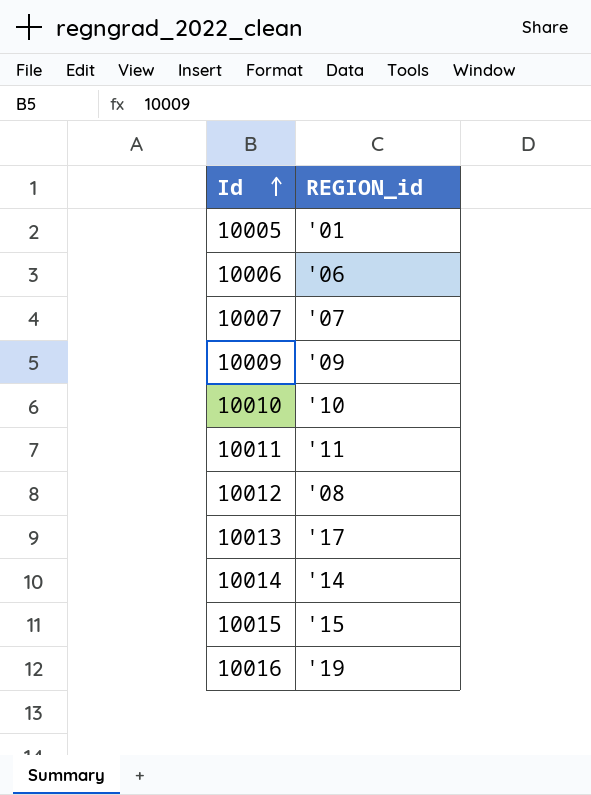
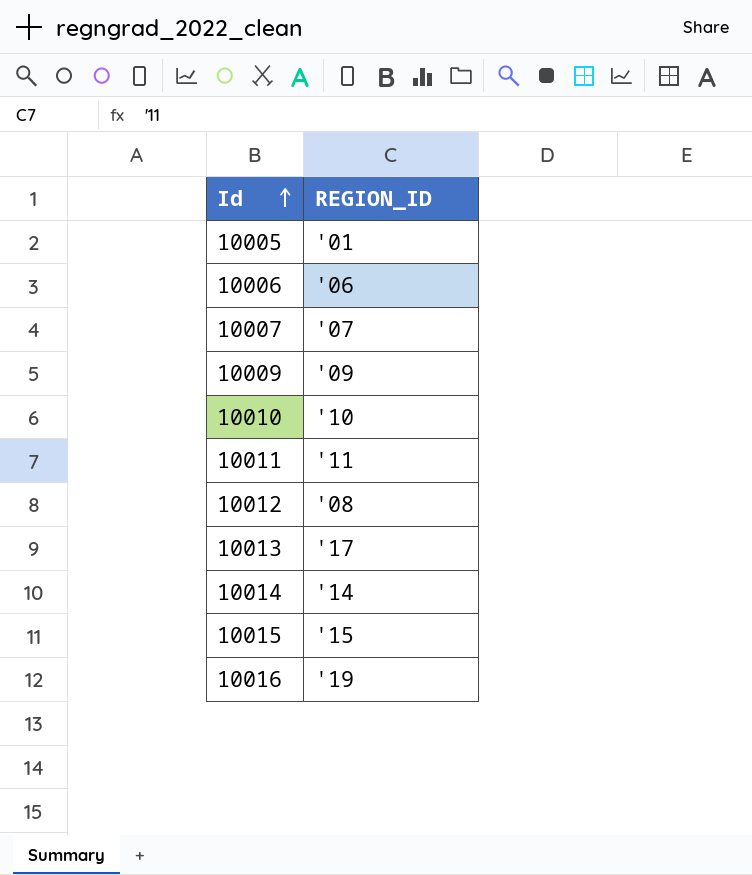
column name: REGION_id -> REGION_ID

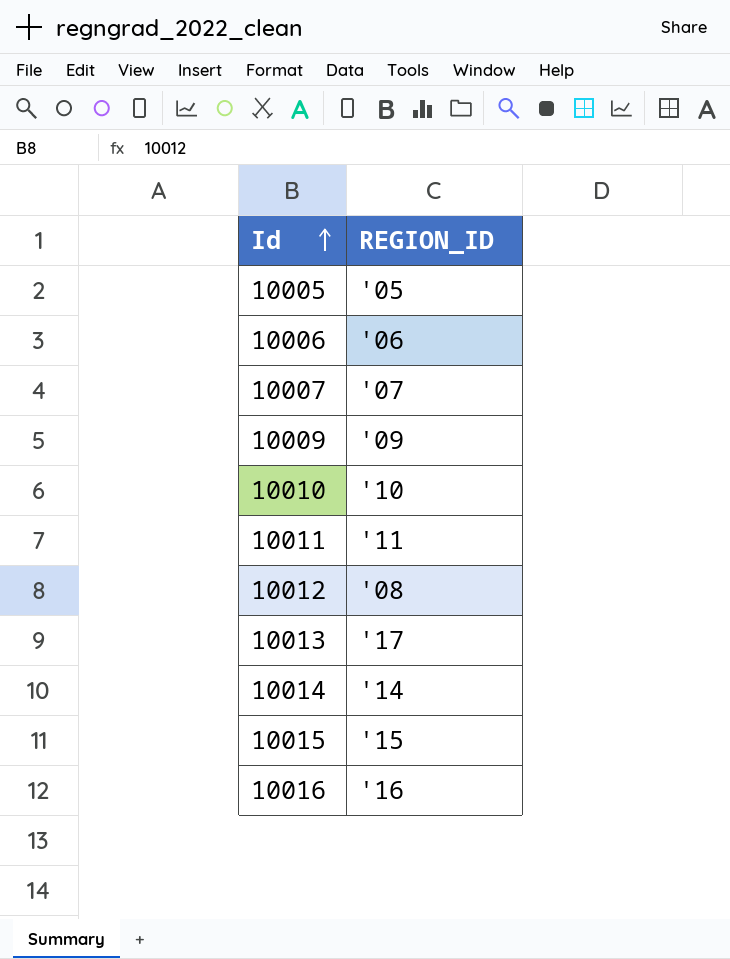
10005 | REGION_ID: '01 -> '05
10016 | REGION_ID: '19 -> '16

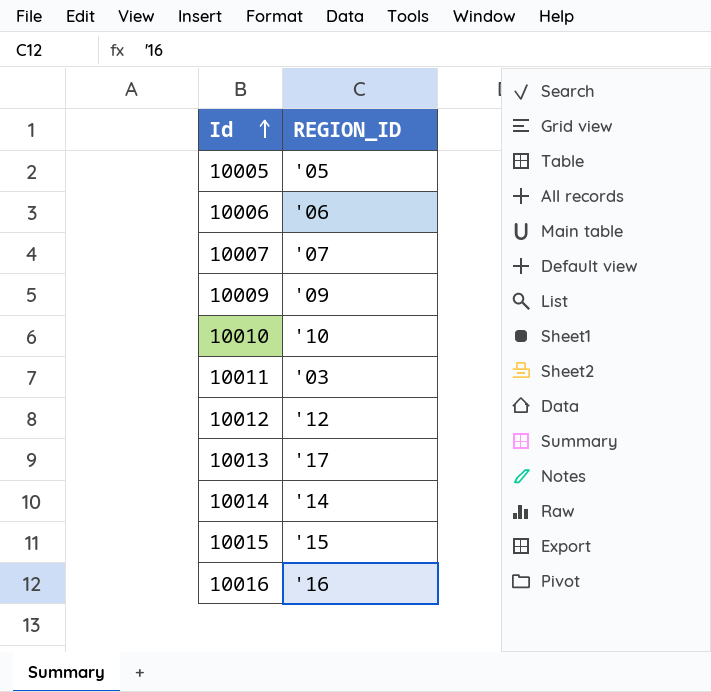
10011 | REGION_ID: '11 -> '03
10012 | REGION_ID: '08 -> '12

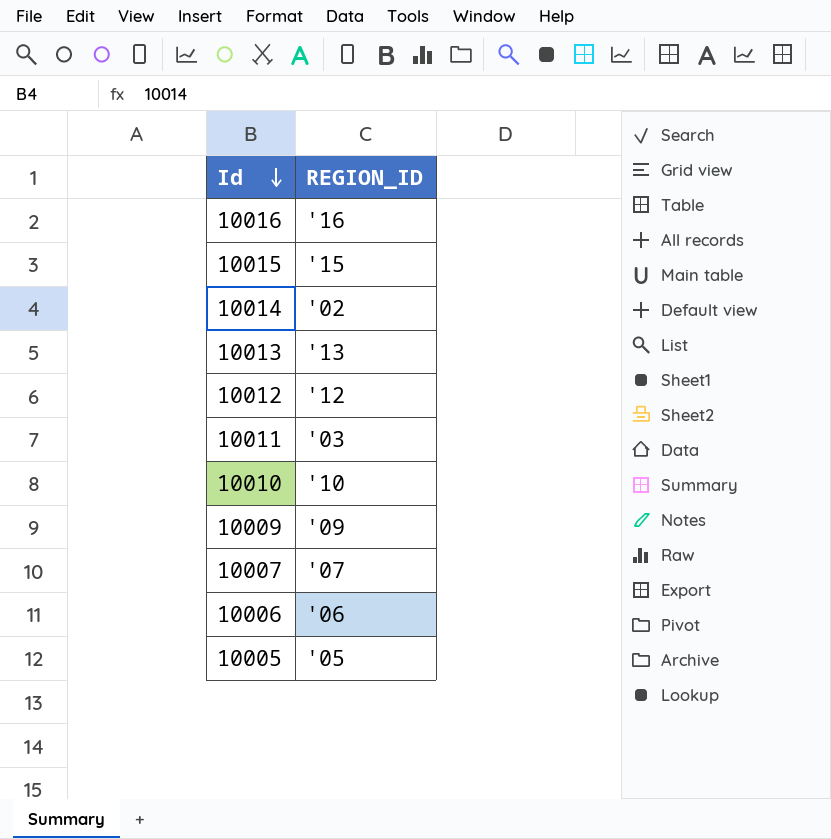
row order: Id ascending -> Id descending
10014 | REGION_ID: '14 -> '02
10013 | REGION_ID: '17 -> '13

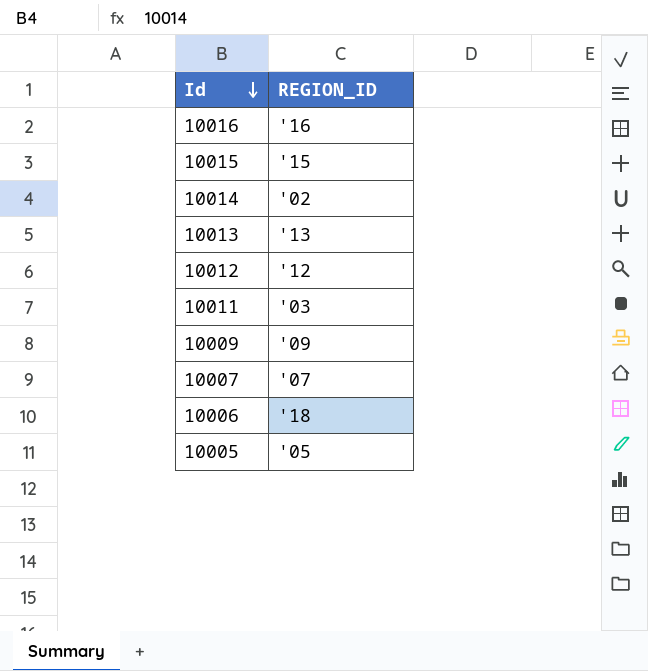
row 10010: '10 -> none
10006 | REGION_ID: '06 -> '18

